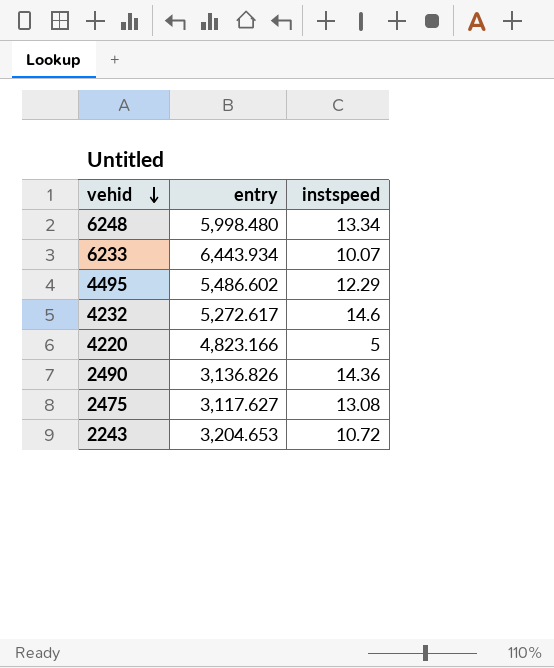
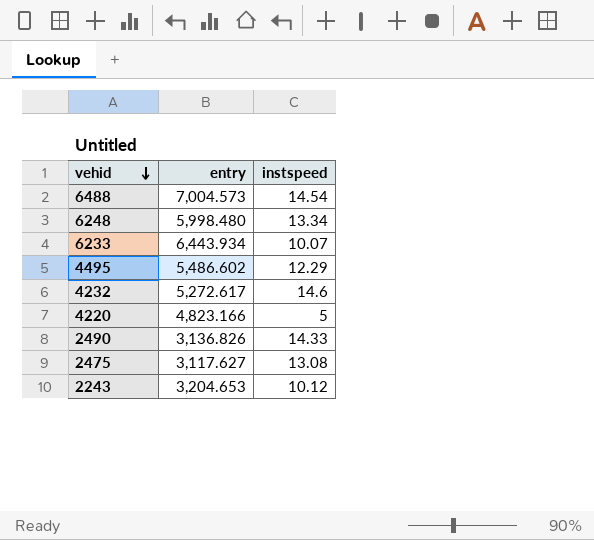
row 6488: none -> 7,004.573 | 14.54
2490 | instspeed: 14.36 -> 14.33
2243 | instspeed: 10.72 -> 10.12

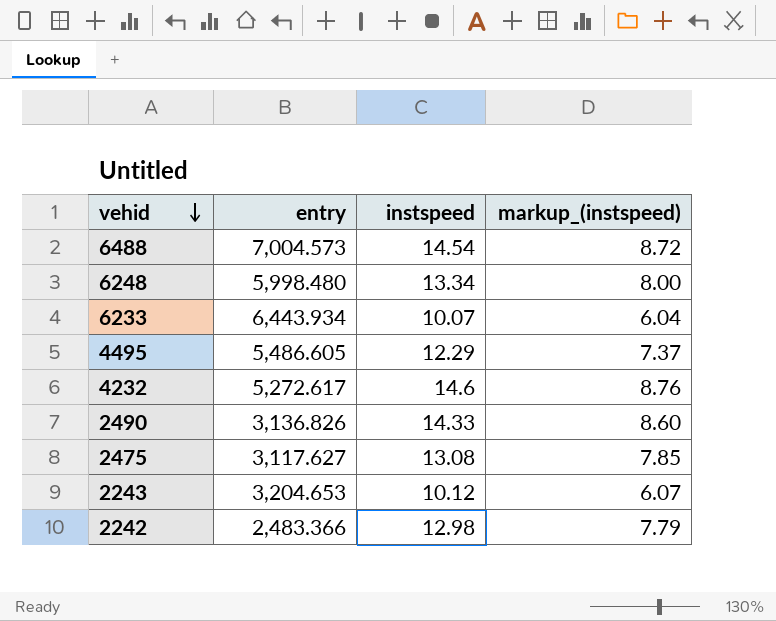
column markup_(instspeed) | formula: none -> [instspeed] * 0.6
row 4220: 4,823.166 | 5 -> none
4495 | entry: 5,486.602 -> 5,486.605
row 2242: none -> 2,483.366 | 12.98 | 7.79

